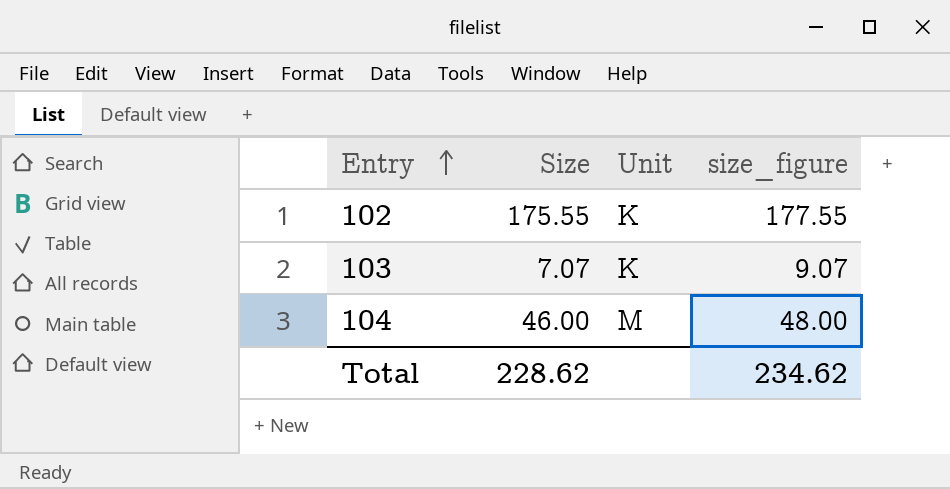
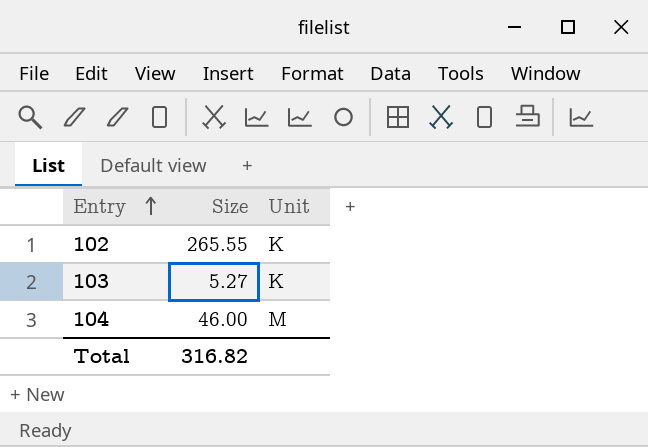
column size_figure | formula: [Size] + 2 -> none
102 | Size: 175.55 -> 265.55
103 | Size: 7.07 -> 5.27
Total | Size: 228.62 -> 316.82

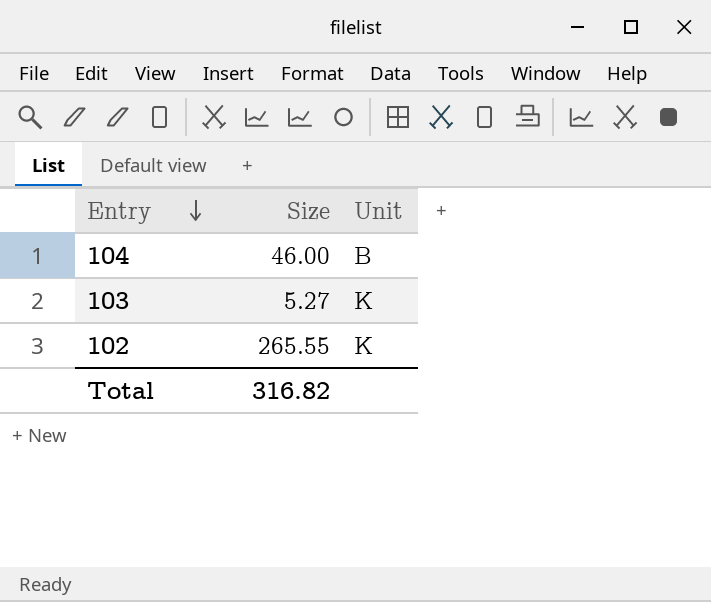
row order: Entry ascending -> Entry descending
104 | Unit: M -> B

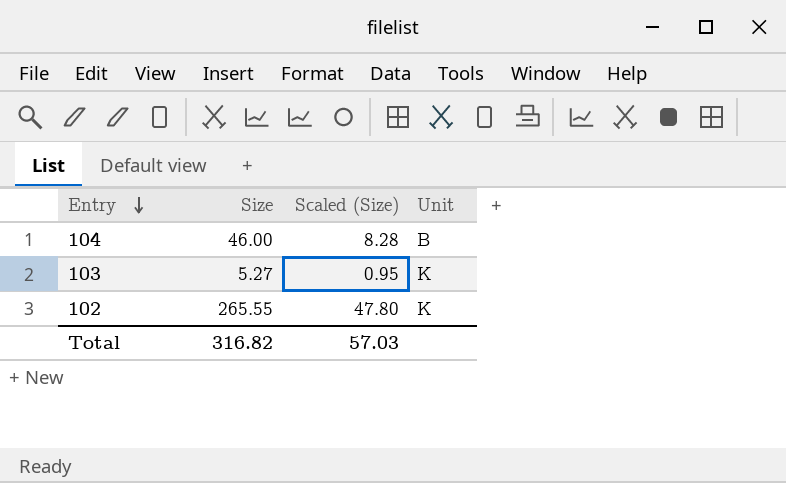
column Scaled (Size) | formula: none -> [Size] * 0.18

